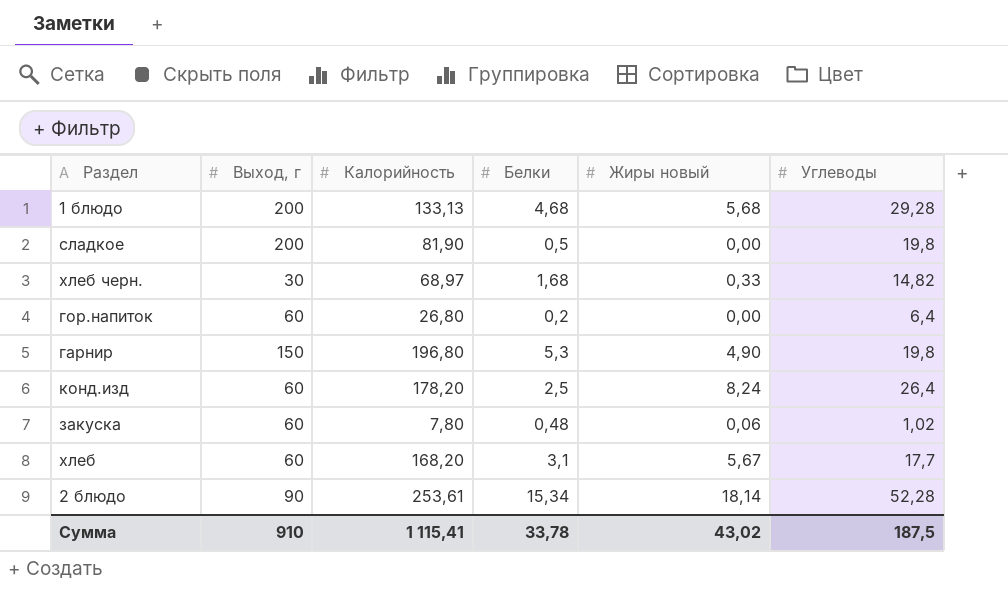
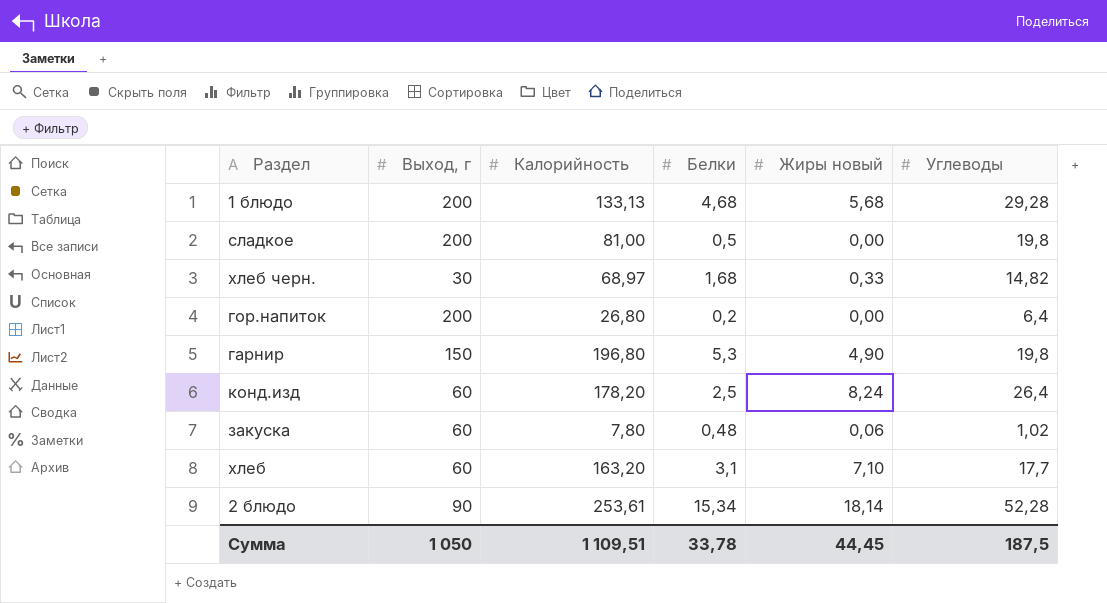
сладкое | Калорийность: 81,90 -> 81,00
гор.напиток | Выход, г: 60 -> 200
хлеб | Калорийность: 168,20 -> 163,20
хлеб | Жиры новый: 5,67 -> 7,10
Сумма | Выход, г: 910 -> 1 050
Сумма | Калорийность: 1 115,41 -> 1 109,51
Сумма | Жиры новый: 43,02 -> 44,45

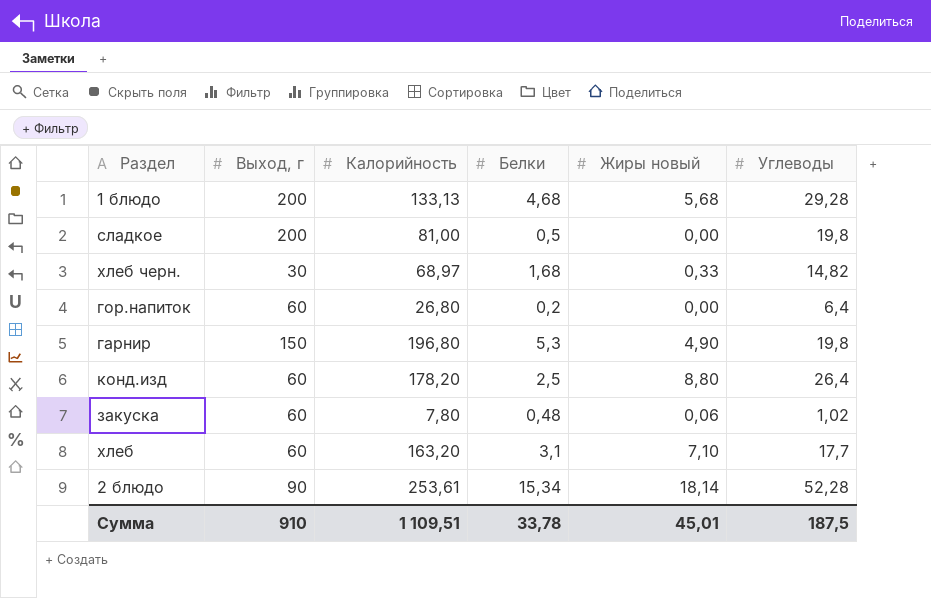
гор.напиток | Выход, г: 200 -> 60
конд.изд | Жиры новый: 8,24 -> 8,80
Сумма | Выход, г: 1 050 -> 910
Сумма | Жиры новый: 44,45 -> 45,01

